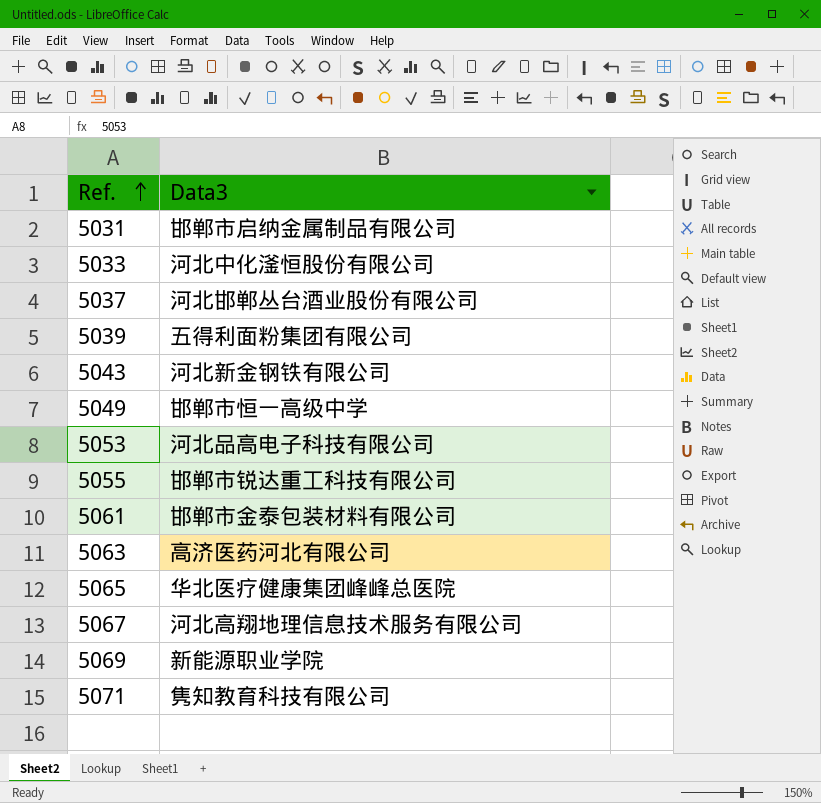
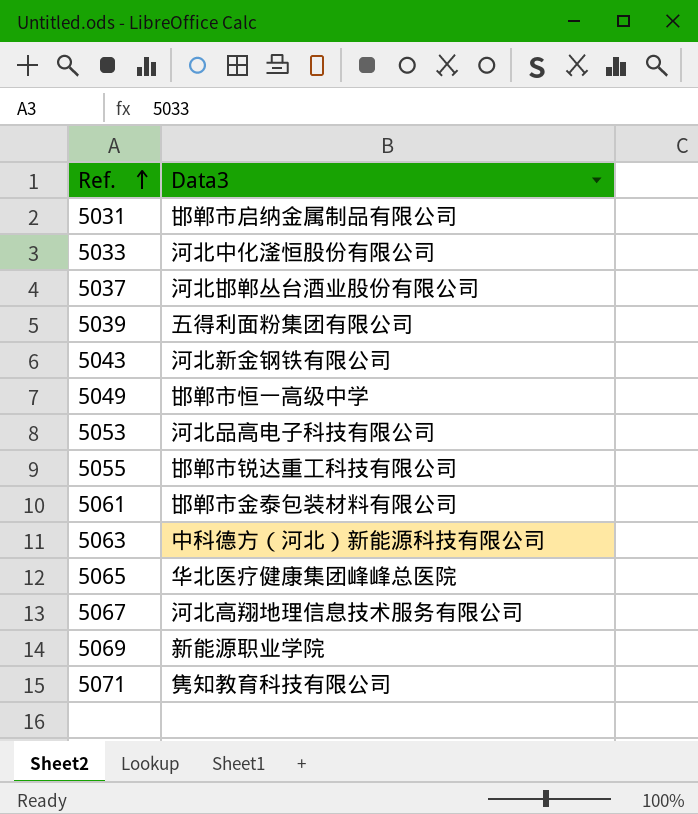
5063 | Data3: 高济医药河北有限公司 -> 中科德方（河北）新能源科技有限公司

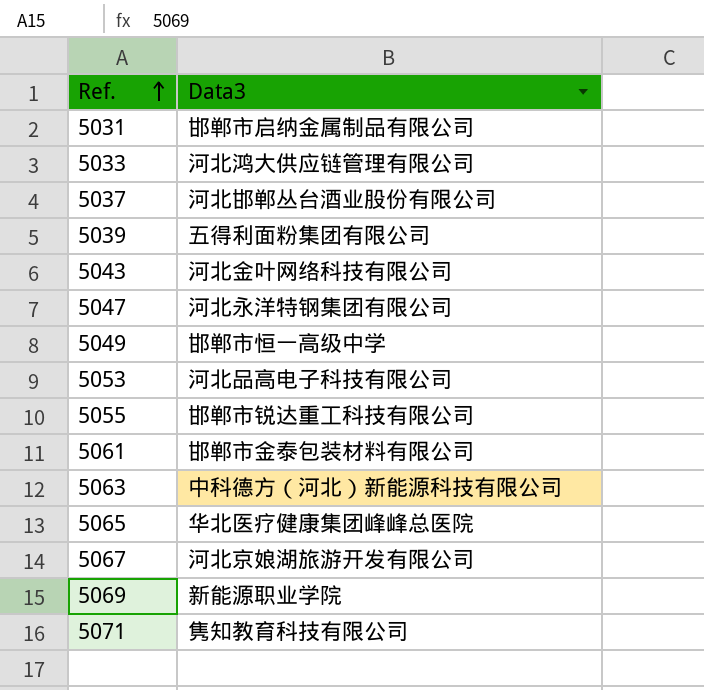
5033 | Data3: 河北中化滏恒股份有限公司 -> 河北鸿大供应链管理有限公司
5043 | Data3: 河北新金钢铁有限公司 -> 河北金叶网络科技有限公司
row 5047: none -> 河北永洋特钢集团有限公司
5067 | Data3: 河北高翔地理信息技术服务有限公司 -> 河北京娘湖旅游开发有限公司

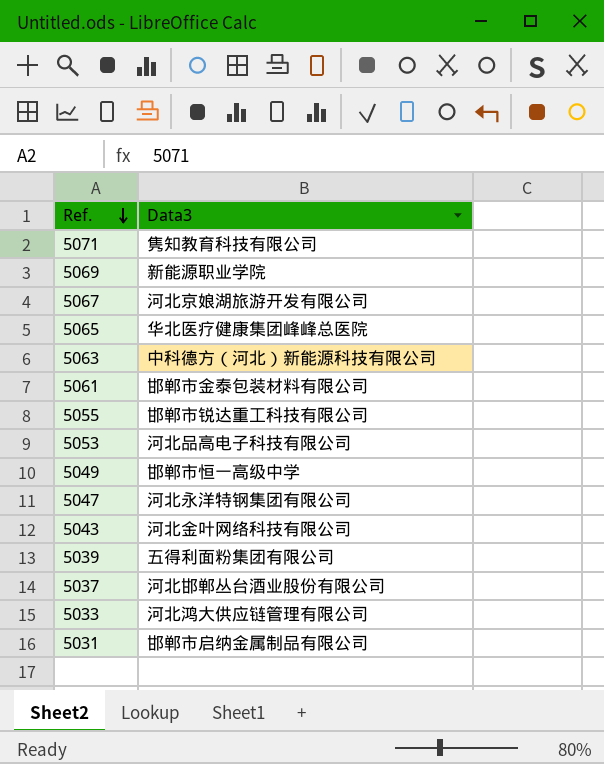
row order: Ref. ascending -> Ref. descending

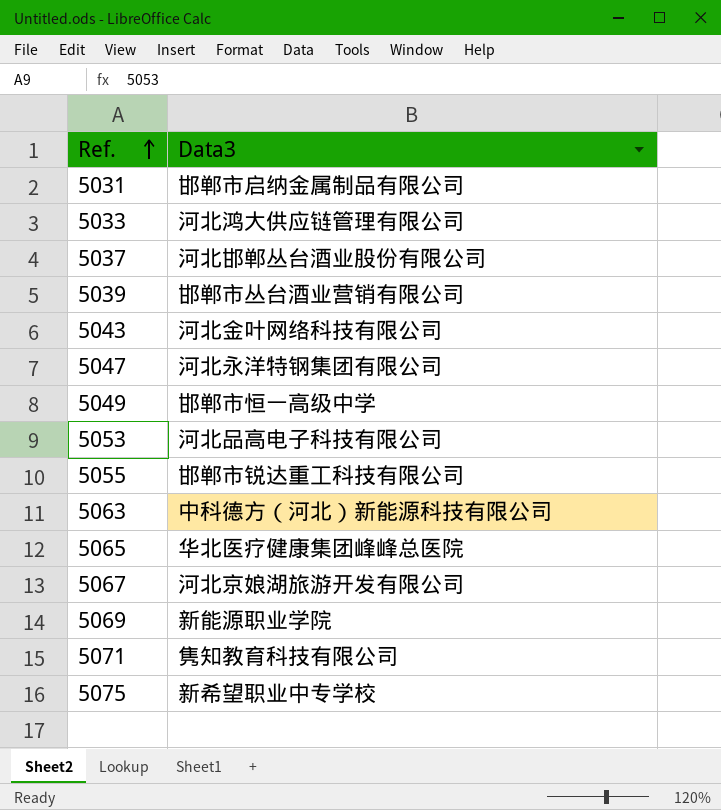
row order: Ref. descending -> Ref. ascending
row 5061: 邯郸市金泰包装材料有限公司 -> none
5039 | Data3: 五得利面粉集团有限公司 -> 邯郸市丛台酒业营销有限公司
row 5075: none -> 新希望职业中专学校

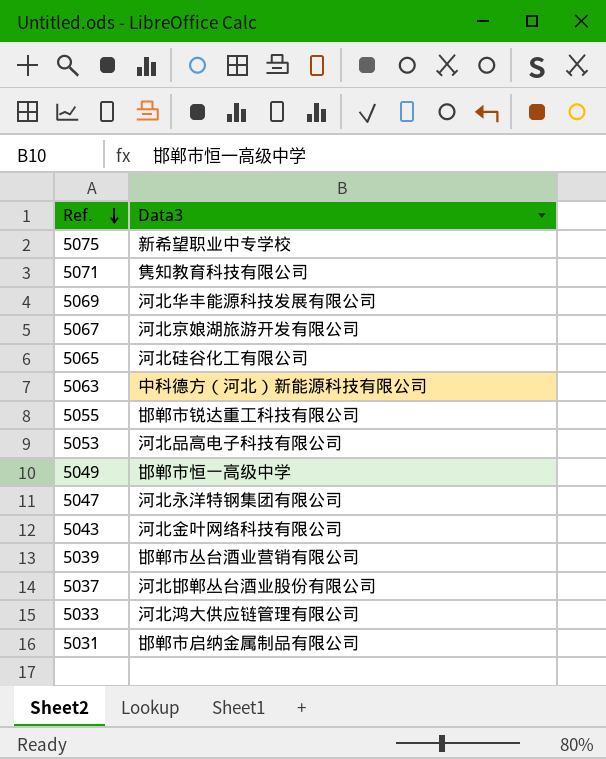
row order: Ref. ascending -> Ref. descending
5069 | Data3: 新能源职业学院 -> 河北华丰能源科技发展有限公司
5065 | Data3: 华北医疗健康集团峰峰总医院 -> 河北硅谷化工有限公司

